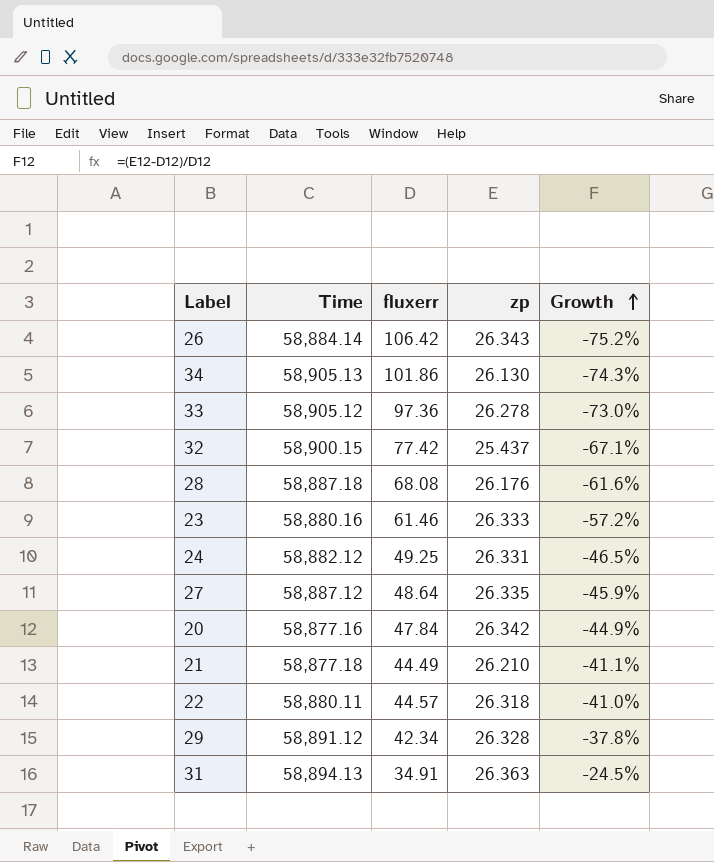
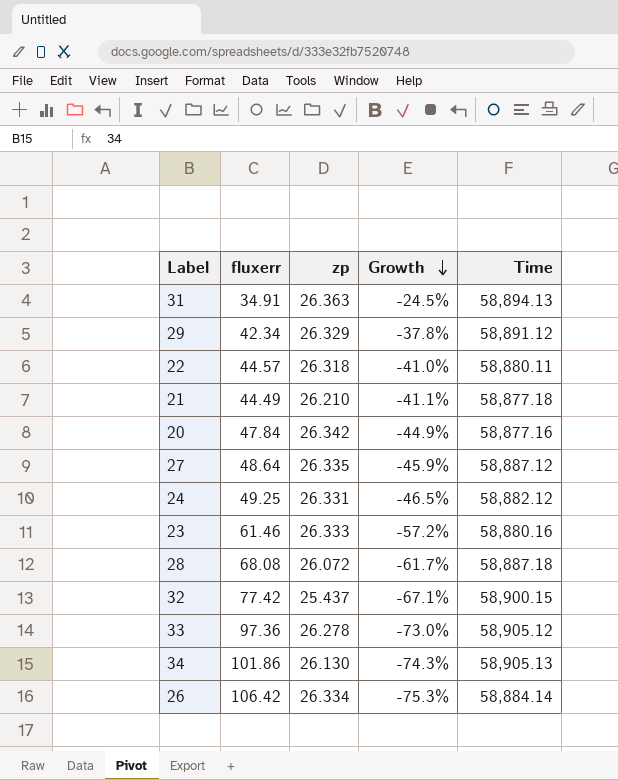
row order: Growth ascending -> Growth descending
column Time | position: 2 -> 5
29 | zp: 26.328 -> 26.329
28 | zp: 26.176 -> 26.072
28 | Growth: -61.6% -> -61.7%
26 | zp: 26.343 -> 26.334
26 | Growth: -75.2% -> -75.3%

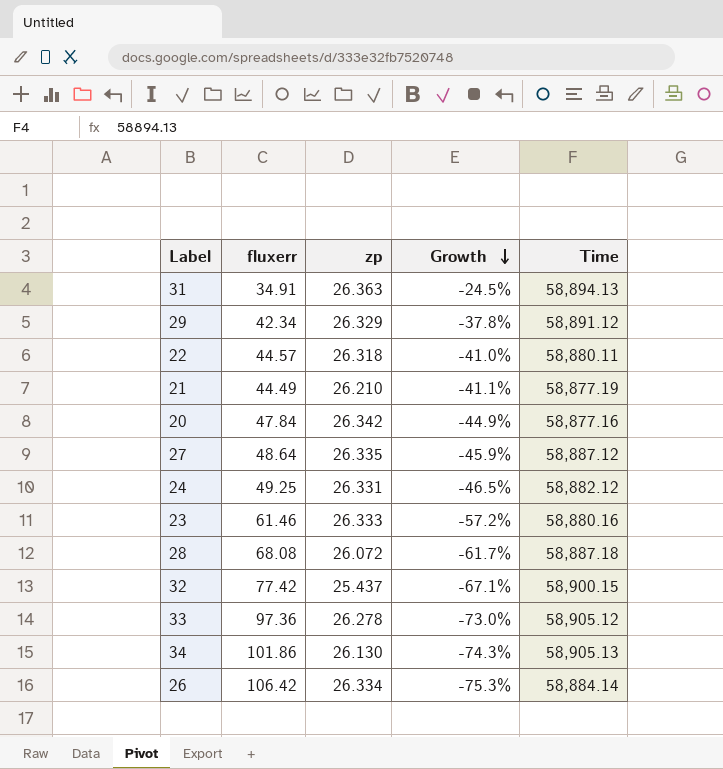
21 | Time: 58,877.18 -> 58,877.19

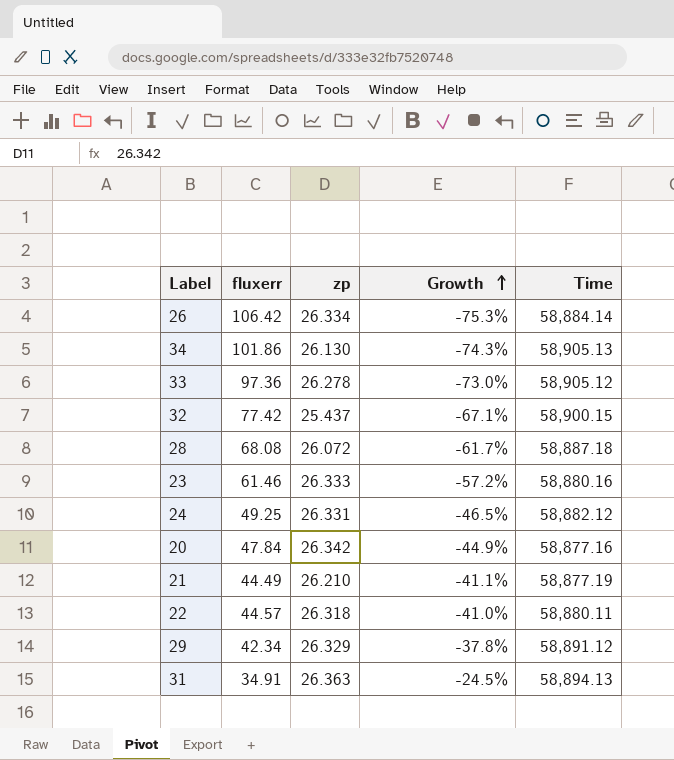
row order: Growth descending -> Growth ascending
row 27: 48.64 | 26.335 | -45.9% | 58,887.12 -> none

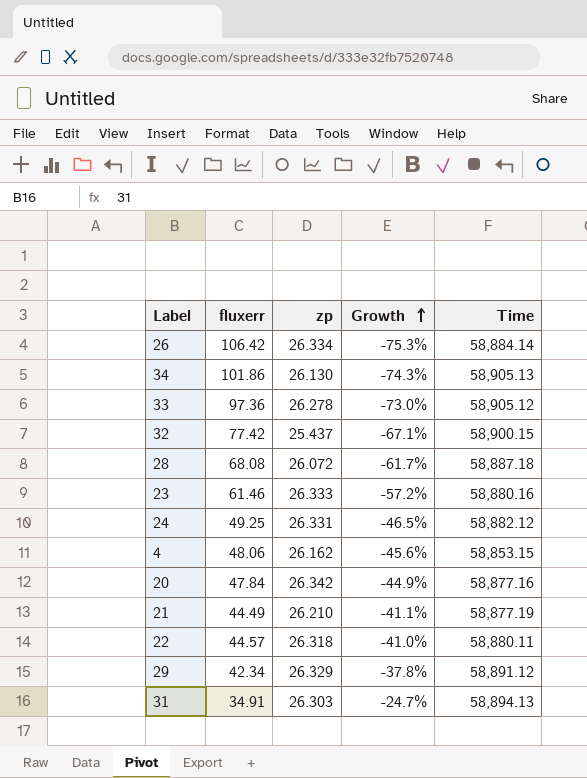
row 4: none -> 48.06 | 26.162 | -45.6% | 58,853.15
31 | zp: 26.363 -> 26.303
31 | Growth: -24.5% -> -24.7%

